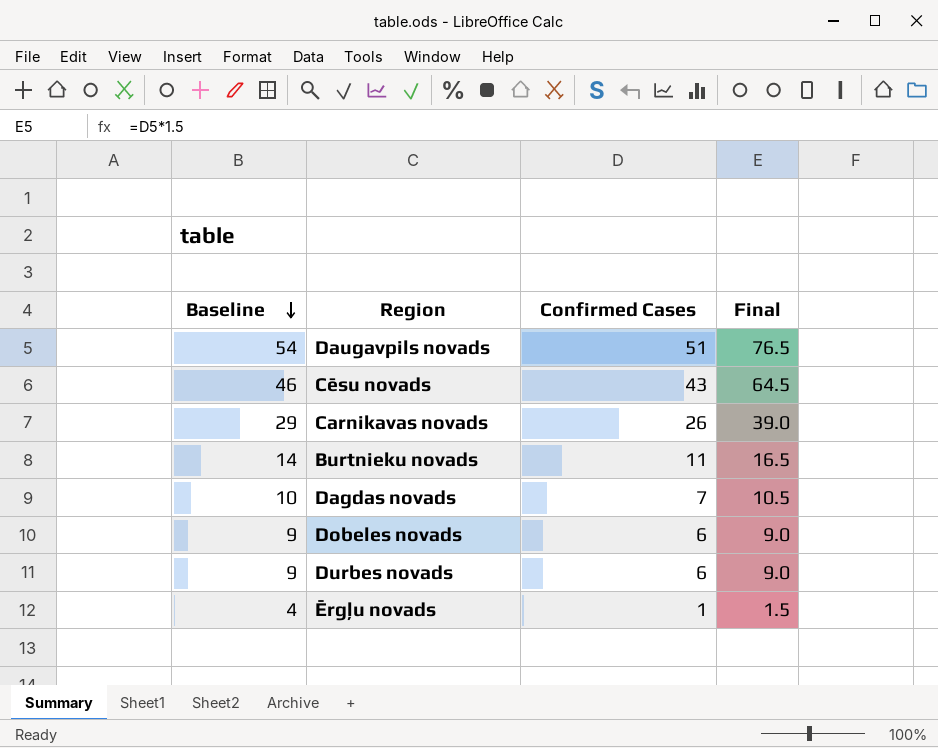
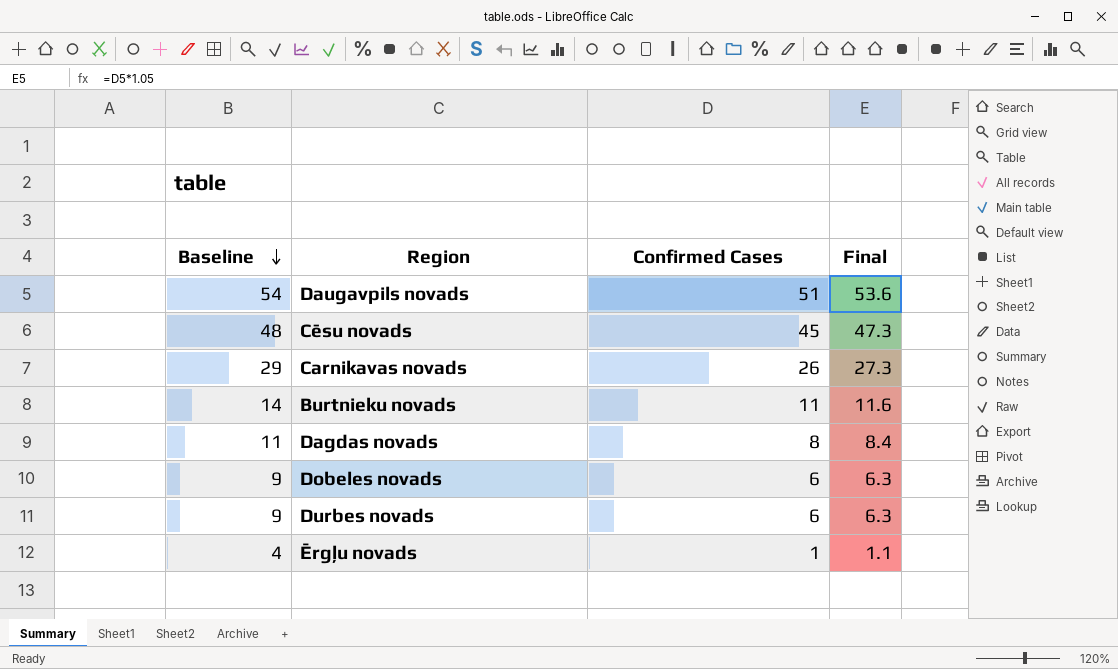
column Final | formula: [Confirmed Cases] * 1.5 -> [Confirmed Cases] * 1.05
Cēsu novads | Baseline: 46 -> 48
Cēsu novads | Confirmed Cases: 43 -> 45
Dagdas novads | Baseline: 10 -> 11
Dagdas novads | Confirmed Cases: 7 -> 8

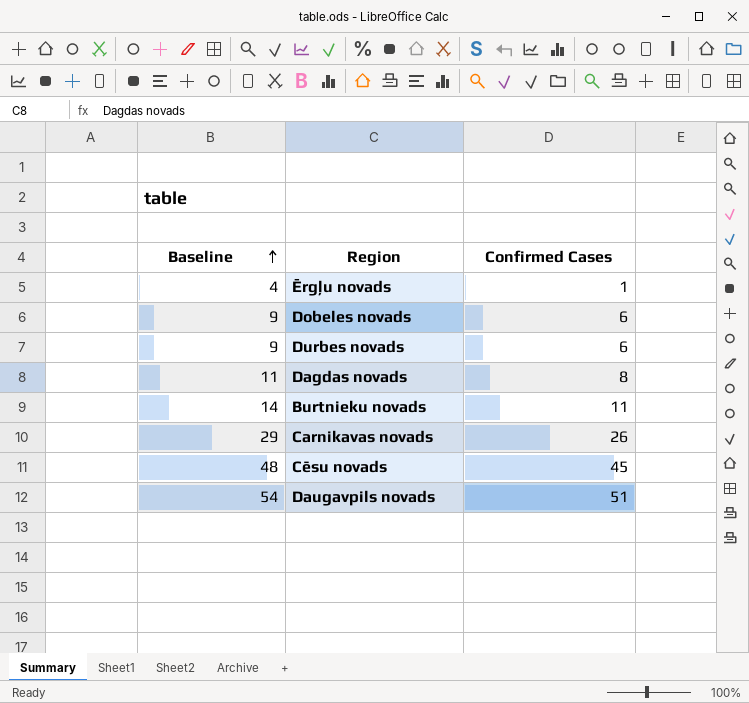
row order: Baseline descending -> Baseline ascending
column Final | formula: [Confirmed Cases] * 1.05 -> none

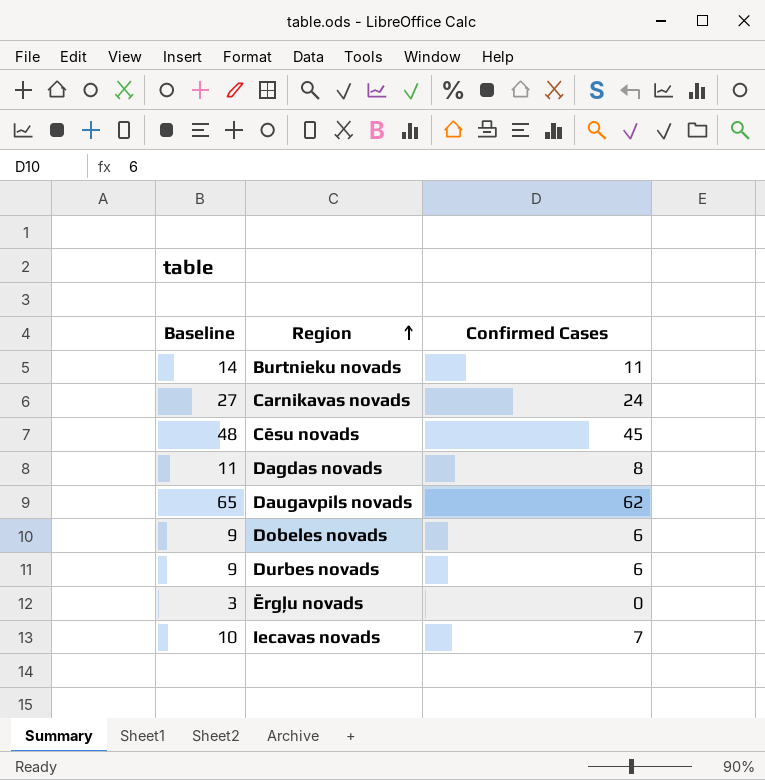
row order: Baseline ascending -> Region ascending
Carnikavas novads | Baseline: 29 -> 27
Carnikavas novads | Confirmed Cases: 26 -> 24
Daugavpils novads | Baseline: 54 -> 65
Daugavpils novads | Confirmed Cases: 51 -> 62
Ērgļu novads | Baseline: 4 -> 3
Ērgļu novads | Confirmed Cases: 1 -> 0
row Iecavas novads: none -> 10 | 7

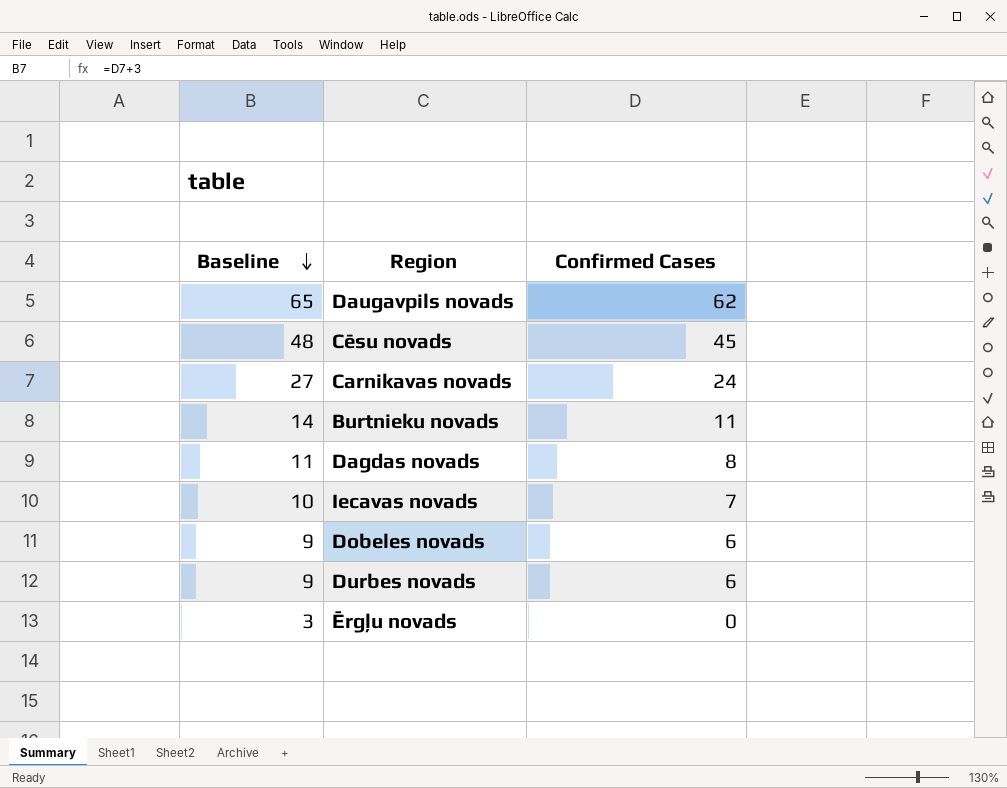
row order: Region ascending -> Baseline descending

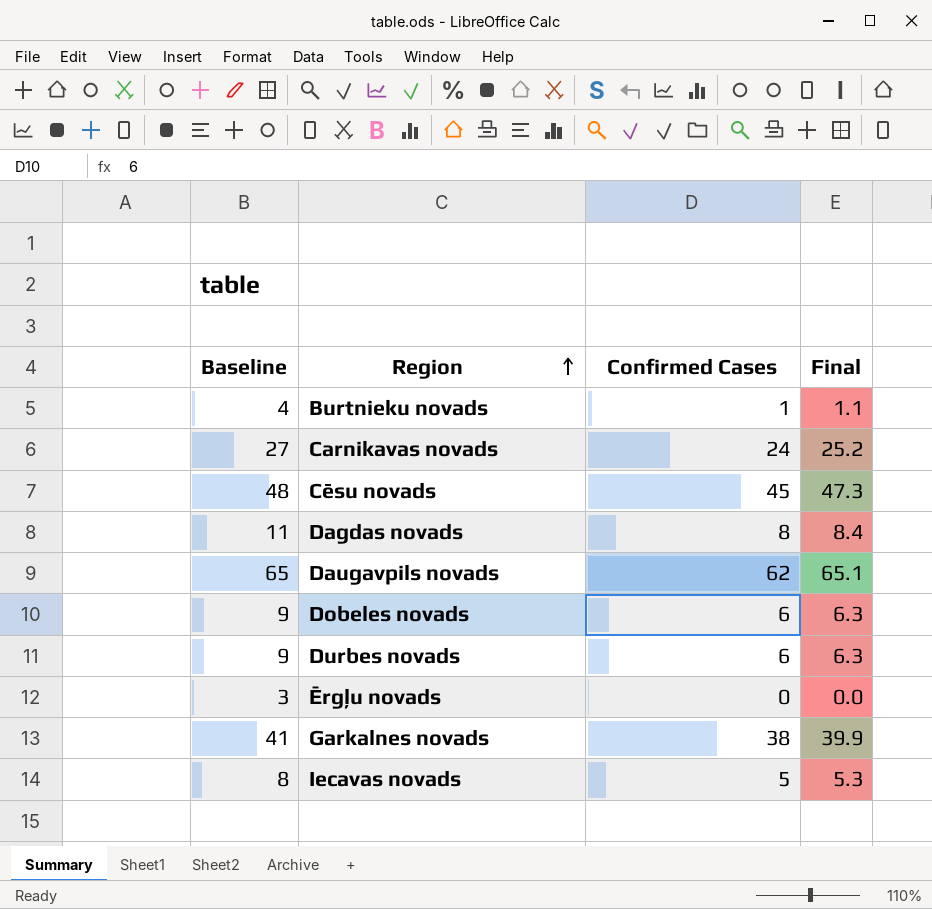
row order: Baseline descending -> Region ascending
column Final | formula: none -> [Confirmed Cases] * 1.05
Burtnieku novads | Baseline: 14 -> 4
Burtnieku novads | Confirmed Cases: 11 -> 1
row Garkalnes novads: none -> 41 | 38 | 39.9
Iecavas novads | Baseline: 10 -> 8
Iecavas novads | Confirmed Cases: 7 -> 5

